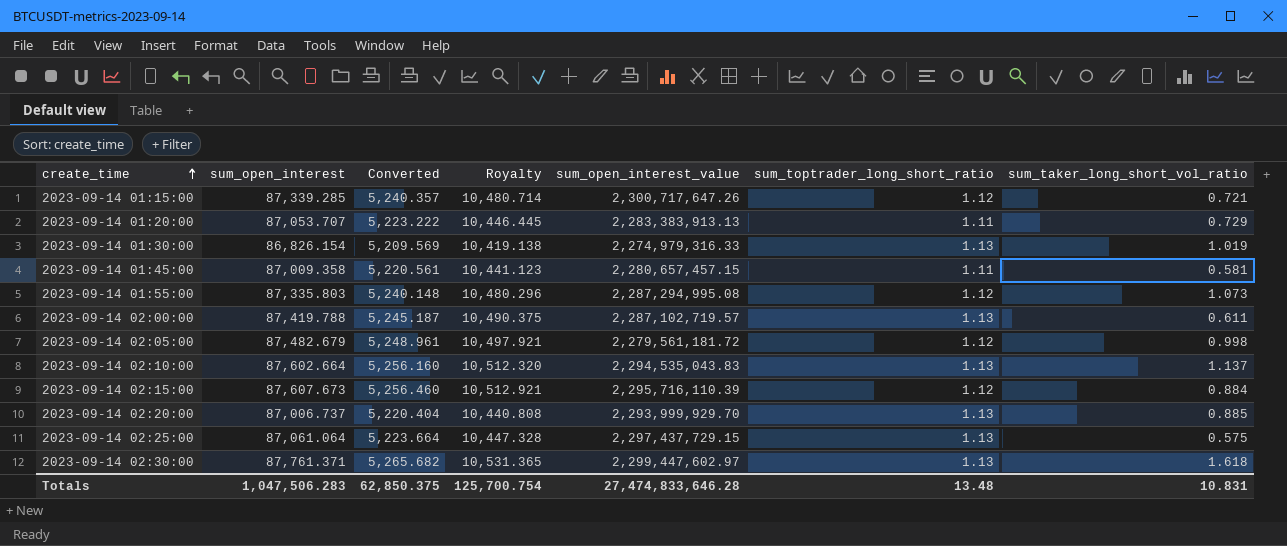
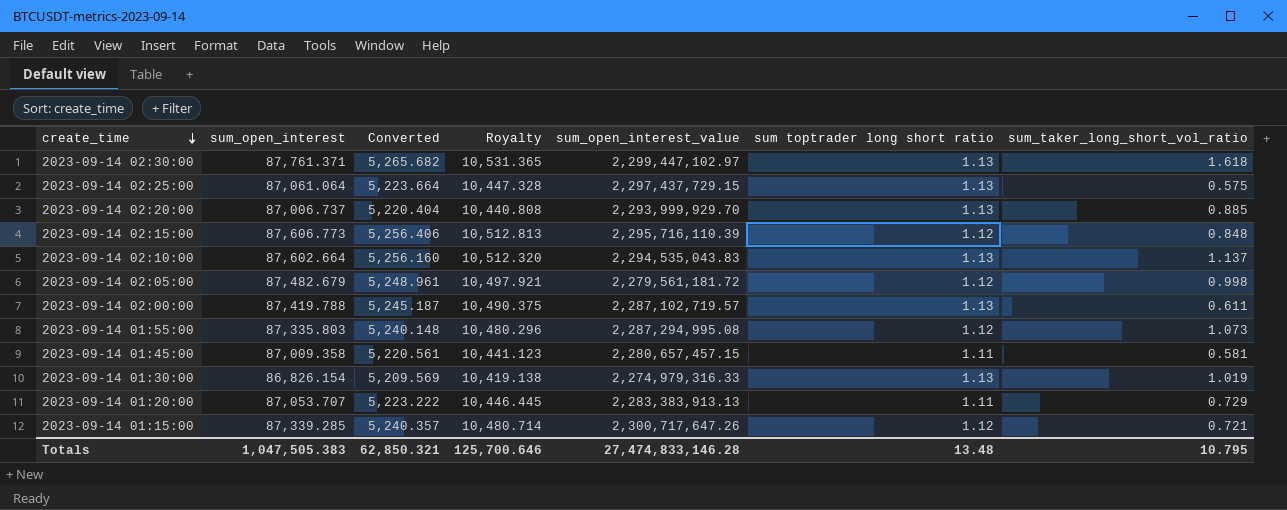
row order: create_time ascending -> create_time descending
column name: sum_toptrader_long_short_ratio -> sum toptrader long short ratio
2023-09-14 02:30:00 | sum_open_interest_value: 2,299,447,602.97 -> 2,299,447,102.97
2023-09-14 02:15:00 | sum_open_interest: 87,607.673 -> 87,606.773
2023-09-14 02:15:00 | Converted: 5,256.460 -> 5,256.406
2023-09-14 02:15:00 | Royalty: 10,512.921 -> 10,512.813
2023-09-14 02:15:00 | sum_taker_long_short_vol_ratio: 0.884 -> 0.848
Totals | sum_open_interest: 1,047,506.283 -> 1,047,505.383
Totals | Converted: 62,850.375 -> 62,850.321
Totals | Royalty: 125,700.754 -> 125,700.646
Totals | sum_open_interest_value: 27,474,833,646.28 -> 27,474,833,146.28
Totals | sum_taker_long_short_vol_ratio: 10.831 -> 10.795

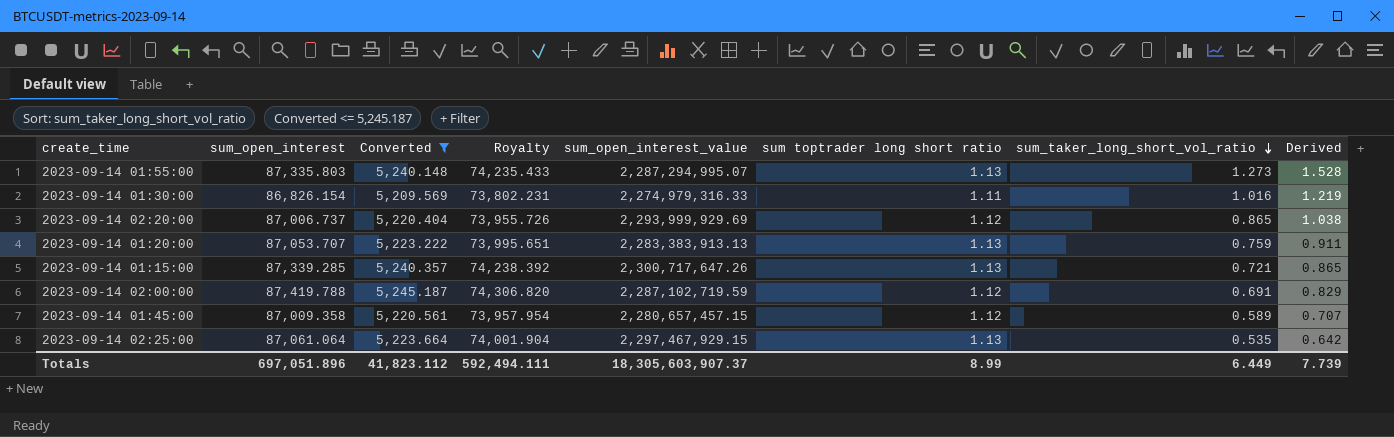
filter: none -> Converted <= 5,245.187
row order: create_time descending -> sum_taker_long_short_vol_ratio descending
column Royalty | formula: [sum_open_interest] * 0.12 -> [sum_open_interest] * 0.85
column Derived | formula: none -> [sum_taker_long_short_vol_ratio] * 1.2
2023-09-14 01:55:00 | sum_open_interest_value: 2,287,294,995.08 -> 2,287,294,995.07
2023-09-14 01:55:00 | sum toptrader long short ratio: 1.12 -> 1.13
2023-09-14 01:55:00 | sum_taker_long_short_vol_ratio: 1.073 -> 1.273
2023-09-14 01:30:00 | sum toptrader long short ratio: 1.13 -> 1.11
2023-09-14 01:30:00 | sum_taker_long_short_vol_ratio: 1.019 -> 1.016
2023-09-14 02:20:00 | sum_open_interest_value: 2,293,999,929.70 -> 2,293,999,929.69
2023-09-14 02:20:00 | sum toptrader long short ratio: 1.13 -> 1.12
2023-09-14 02:20:00 | sum_taker_long_short_vol_ratio: 0.885 -> 0.865
2023-09-14 01:20:00 | sum toptrader long short ratio: 1.11 -> 1.13
2023-09-14 01:20:00 | sum_taker_long_short_vol_ratio: 0.729 -> 0.759
2023-09-14 01:15:00 | sum toptrader long short ratio: 1.12 -> 1.13
2023-09-14 02:00:00 | sum_open_interest_value: 2,287,102,719.57 -> 2,287,102,719.59
2023-09-14 02:00:00 | sum toptrader long short ratio: 1.13 -> 1.12
2023-09-14 02:00:00 | sum_taker_long_short_vol_ratio: 0.611 -> 0.691
2023-09-14 01:45:00 | sum toptrader long short ratio: 1.11 -> 1.12
2023-09-14 01:45:00 | sum_taker_long_short_vol_ratio: 0.581 -> 0.589
2023-09-14 02:25:00 | sum_open_interest_value: 2,297,437,729.15 -> 2,297,467,929.15
2023-09-14 02:25:00 | sum_taker_long_short_vol_ratio: 0.575 -> 0.535
Totals | sum_open_interest: 1,047,505.383 -> 697,051.896
Totals | Converted: 62,850.321 -> 41,823.112
Totals | Royalty: 125,700.646 -> 592,494.111
Totals | sum_open_interest_value: 27,474,833,146.28 -> 18,305,603,907.37
Totals | sum toptrader long short ratio: 13.48 -> 8.99
Totals | sum_taker_long_short_vol_ratio: 10.795 -> 6.449

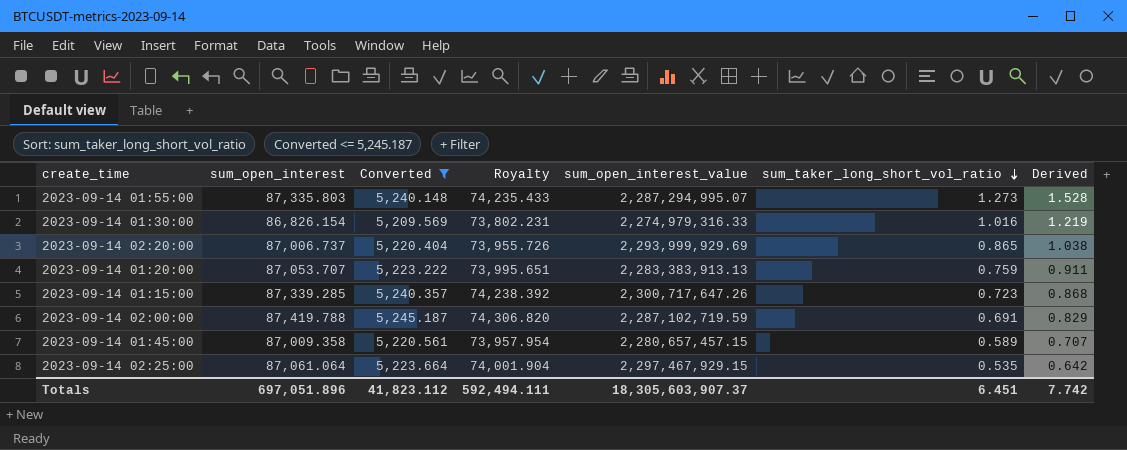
column sum toptrader long short ratio | position: 6 -> none
2023-09-14 01:15:00 | sum_taker_long_short_vol_ratio: 0.721 -> 0.723
2023-09-14 01:15:00 | Derived: 0.865 -> 0.868
Totals | sum_taker_long_short_vol_ratio: 6.449 -> 6.451
Totals | Derived: 7.739 -> 7.742

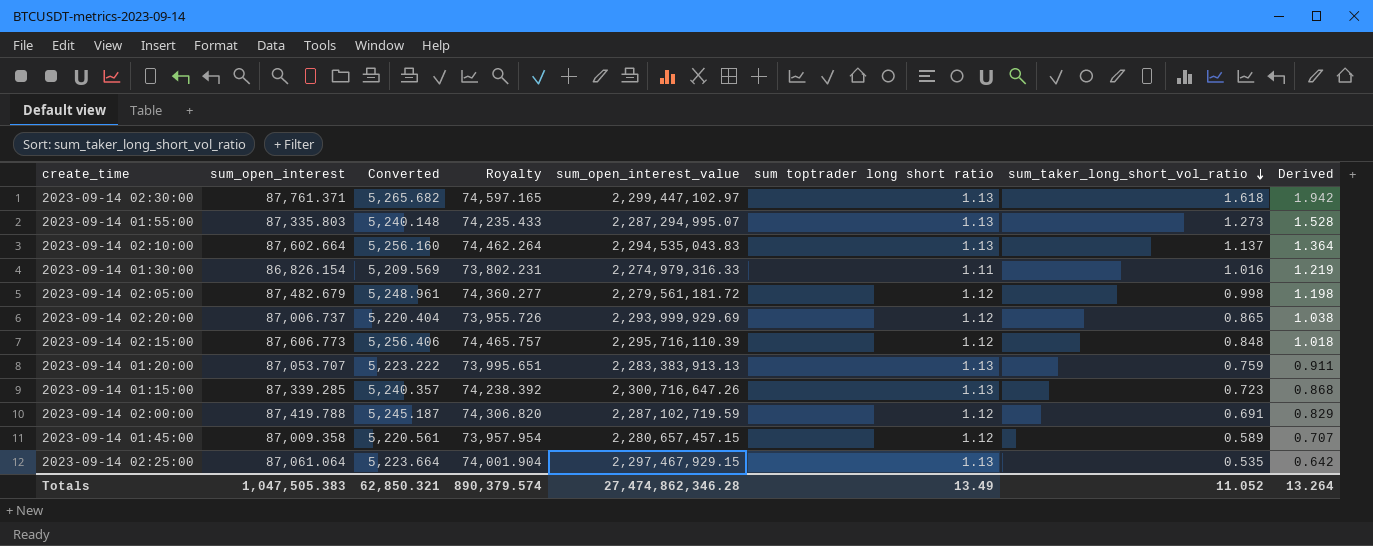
filter: Converted <= 5,245.187 -> none
column sum toptrader long short ratio | position: none -> 6
2023-09-14 01:15:00 | sum_open_interest_value: 2,300,717,647.26 -> 2,300,716,647.26
Totals | sum_open_interest: 697,051.896 -> 1,047,505.383
Totals | Converted: 41,823.112 -> 62,850.321
Totals | Royalty: 592,494.111 -> 890,379.574
Totals | sum_open_interest_value: 18,305,603,907.37 -> 27,474,862,346.28
Totals | sum_taker_long_short_vol_ratio: 6.451 -> 11.052
Totals | Derived: 7.742 -> 13.264

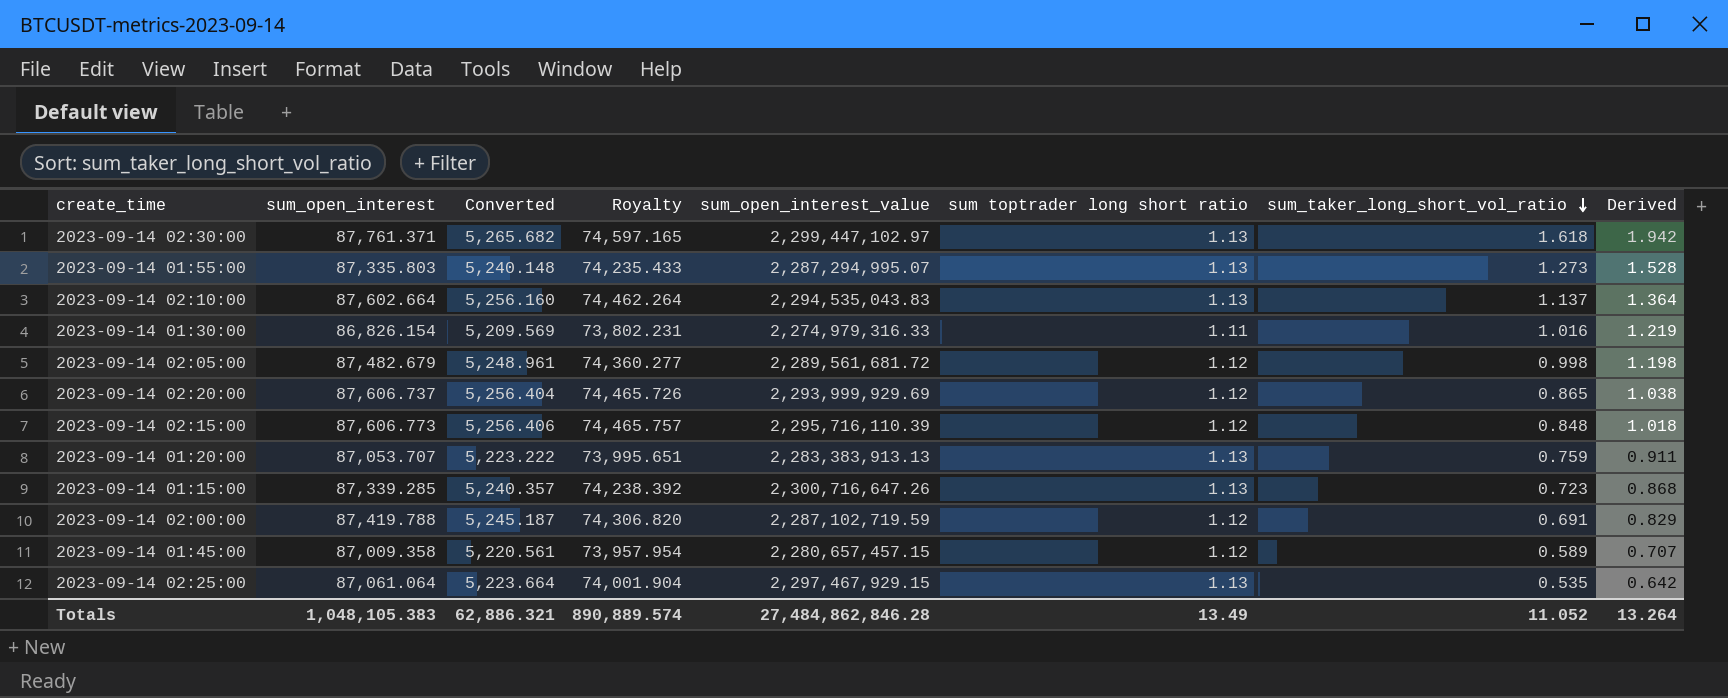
2023-09-14 02:05:00 | sum_open_interest_value: 2,279,561,181.72 -> 2,289,561,681.72
2023-09-14 02:20:00 | sum_open_interest: 87,006.737 -> 87,606.737
2023-09-14 02:20:00 | Converted: 5,220.404 -> 5,256.404
2023-09-14 02:20:00 | Royalty: 73,955.726 -> 74,465.726
Totals | sum_open_interest: 1,047,505.383 -> 1,048,105.383
Totals | Converted: 62,850.321 -> 62,886.321
Totals | Royalty: 890,379.574 -> 890,889.574
Totals | sum_open_interest_value: 27,474,862,346.28 -> 27,484,862,846.28

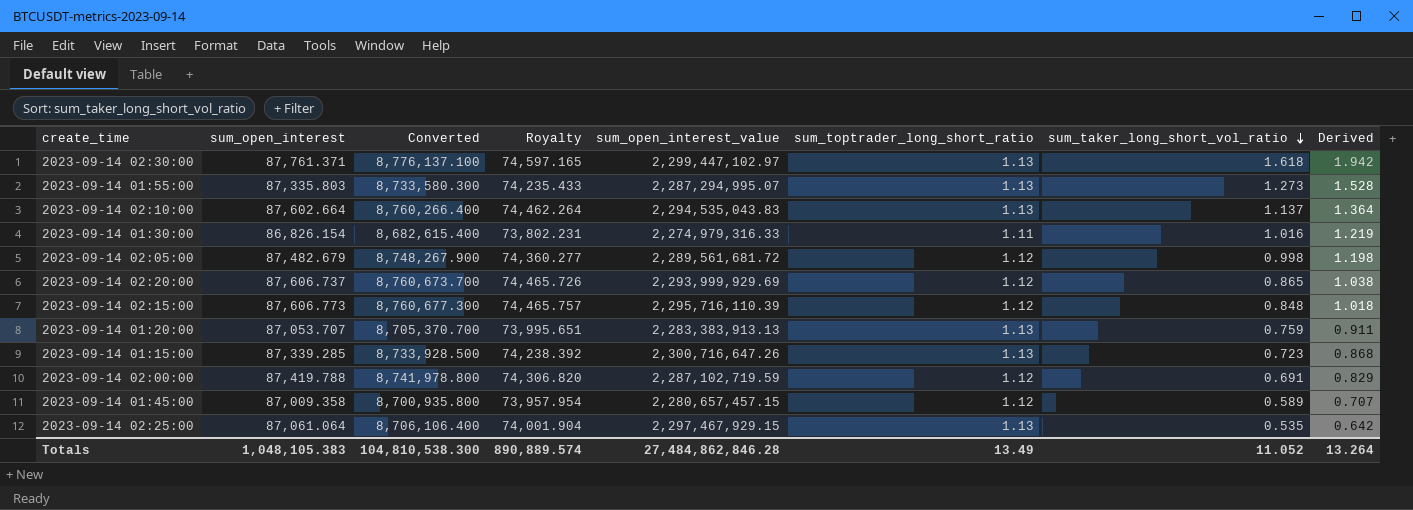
column Converted | formula: [sum_open_interest] * 0.06 -> [sum_open_interest] * 100
column name: sum toptrader long short ratio -> sum_toptrader_long_short_ratio
Totals | Converted: 62,886.321 -> 104,810,538.300

